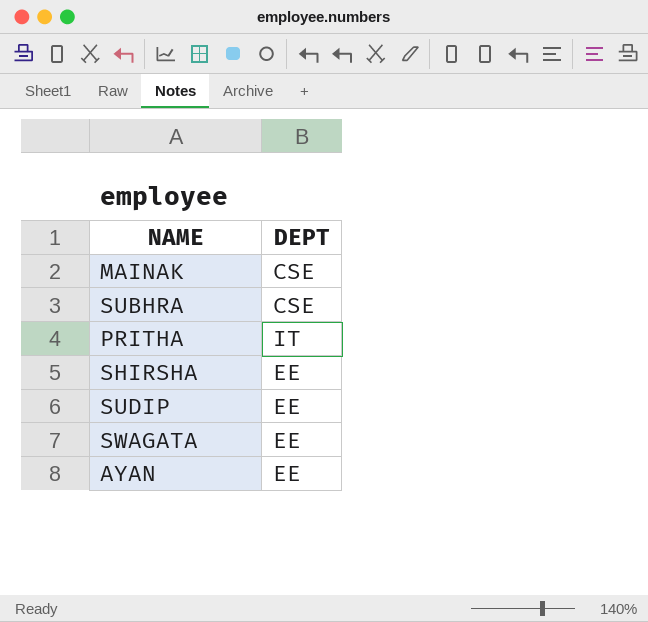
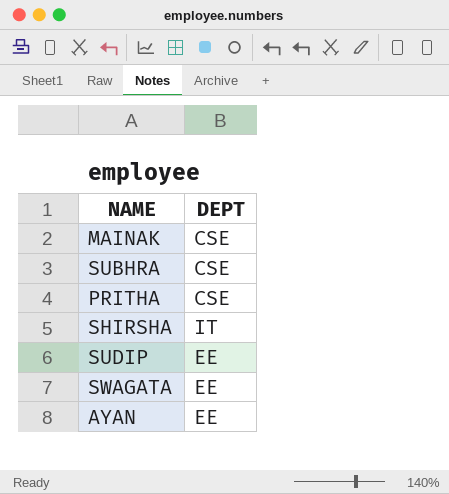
PRITHA | DEPT: IT -> CSE
SHIRSHA | DEPT: EE -> IT

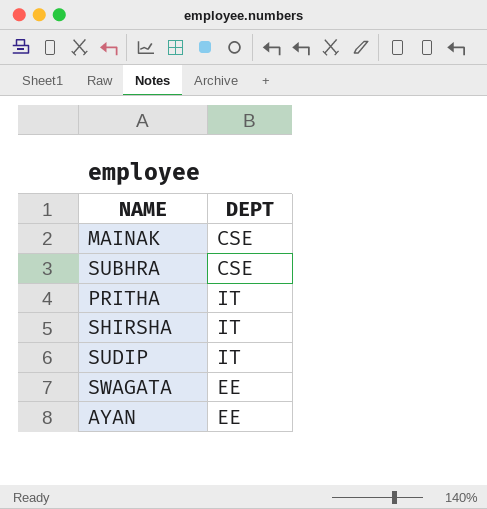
PRITHA | DEPT: CSE -> IT
SUDIP | DEPT: EE -> IT

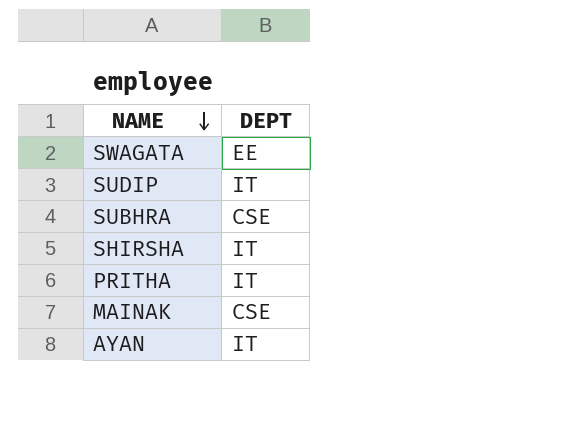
row order: none -> NAME descending
AYAN | DEPT: EE -> IT

